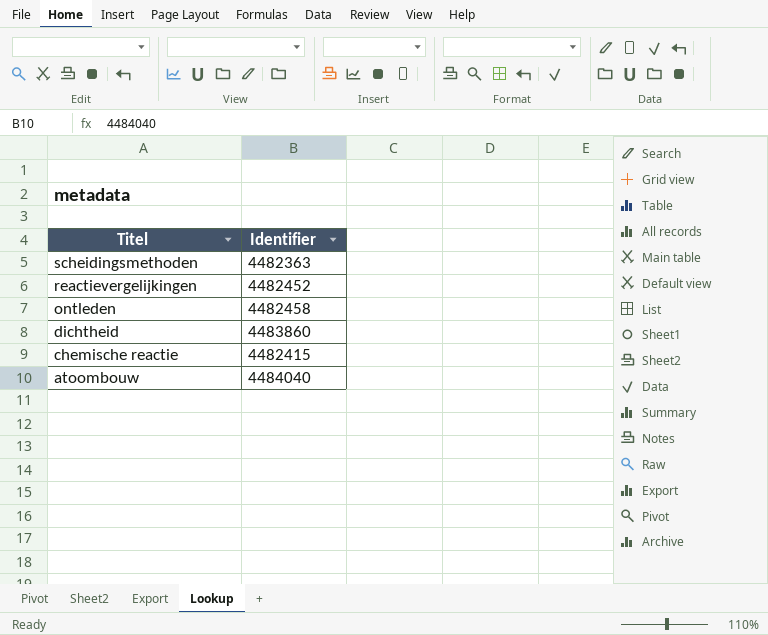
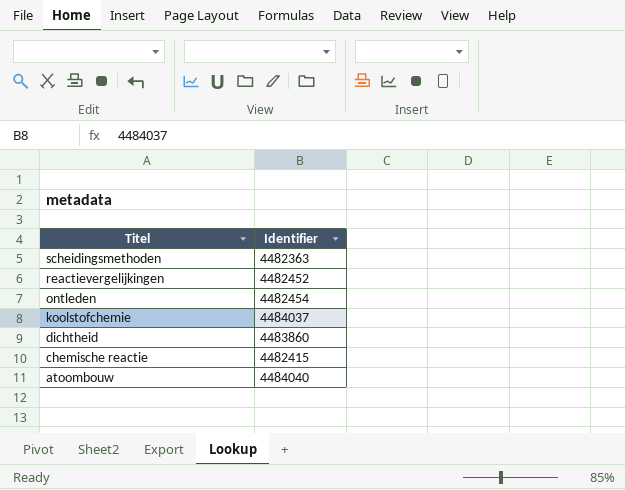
ontleden | Identifier: 4482458 -> 4482454
row koolstofchemie: none -> 4484037

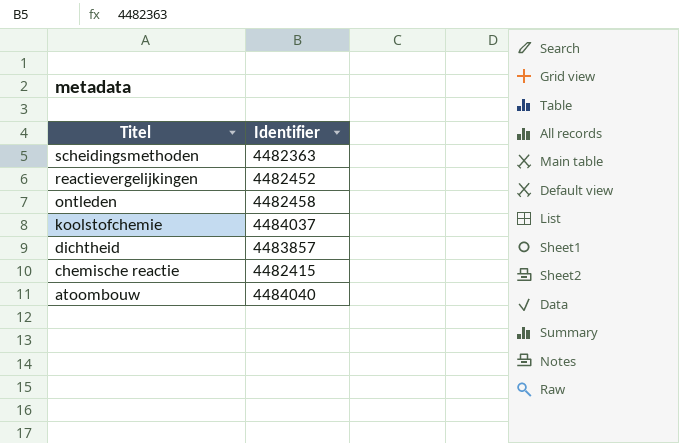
ontleden | Identifier: 4482454 -> 4482458
dichtheid | Identifier: 4483860 -> 4483857

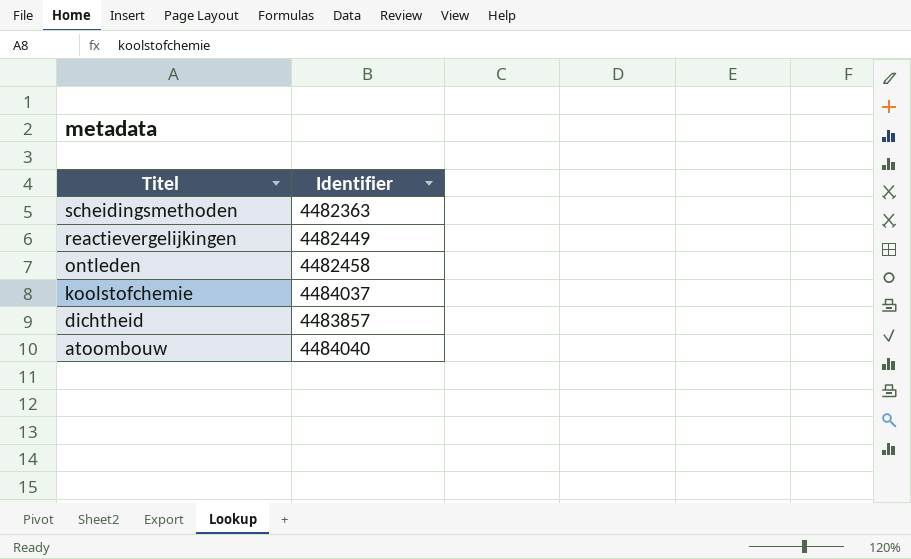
row chemische reactie: 4482415 -> none
reactievergelijkingen | Identifier: 4482452 -> 4482449

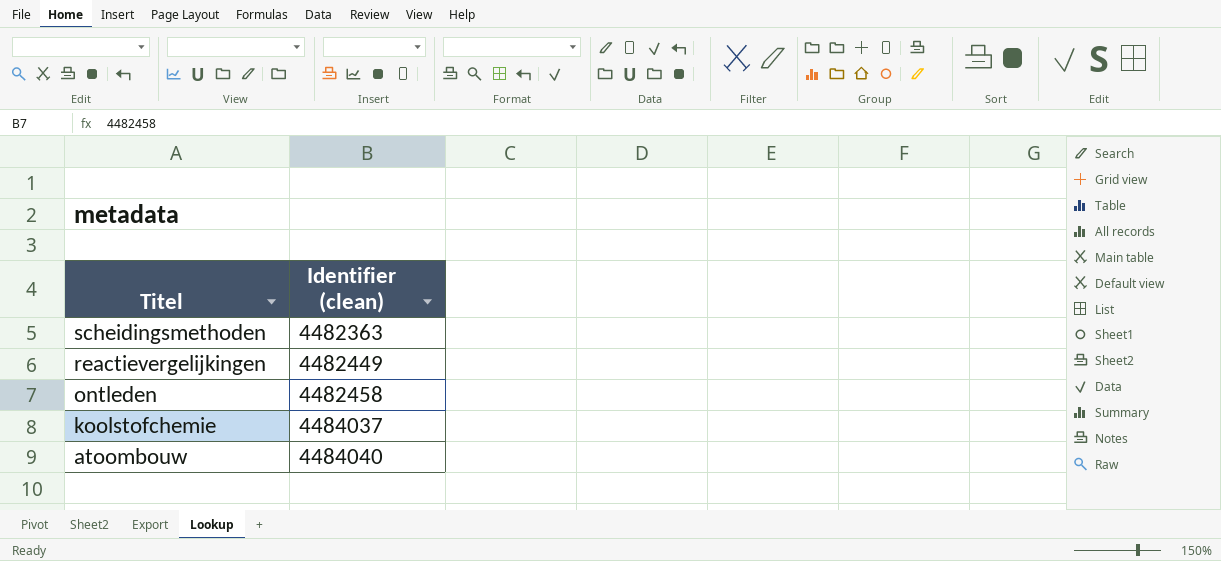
column name: Identifier -> Identifier (clean)
row dichtheid: 4483857 -> none

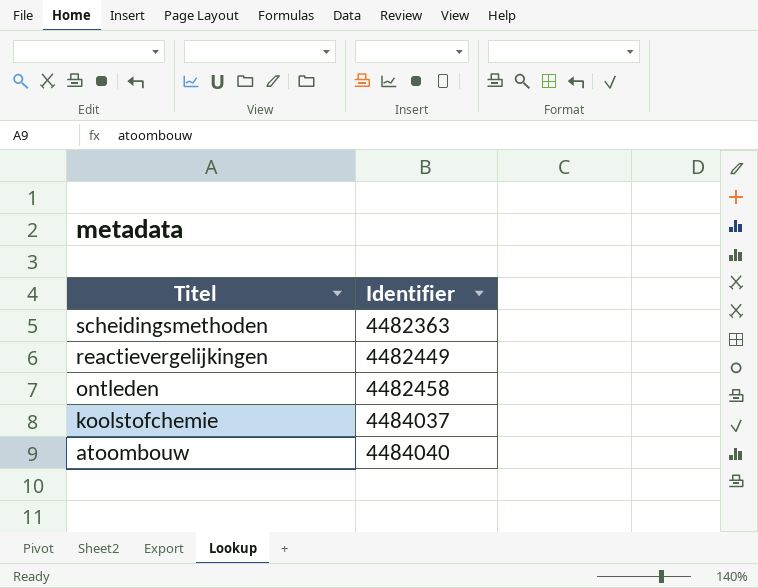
column name: Identifier (clean) -> Identifier

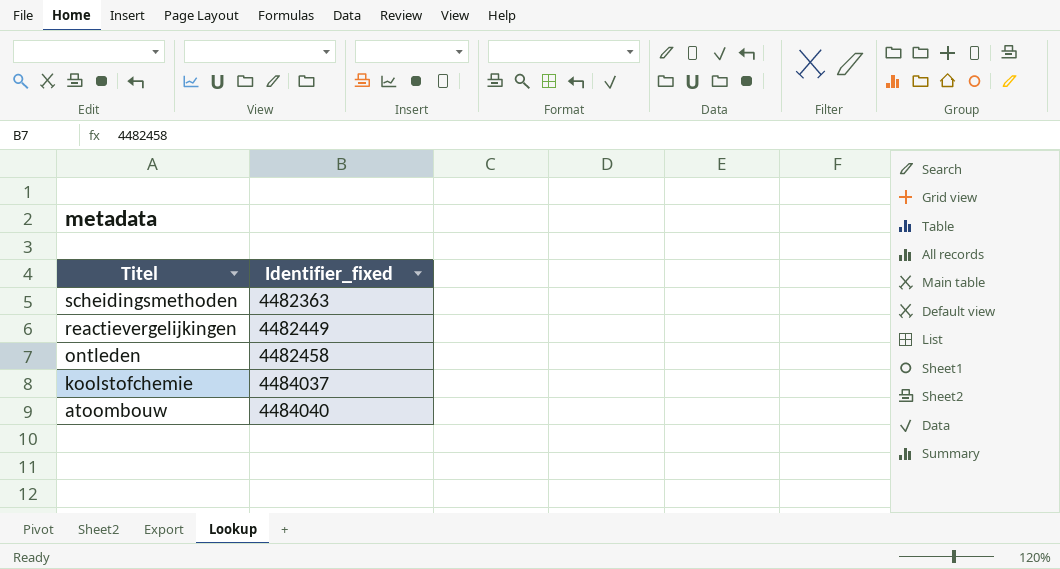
column name: Identifier -> Identifier_fixed

